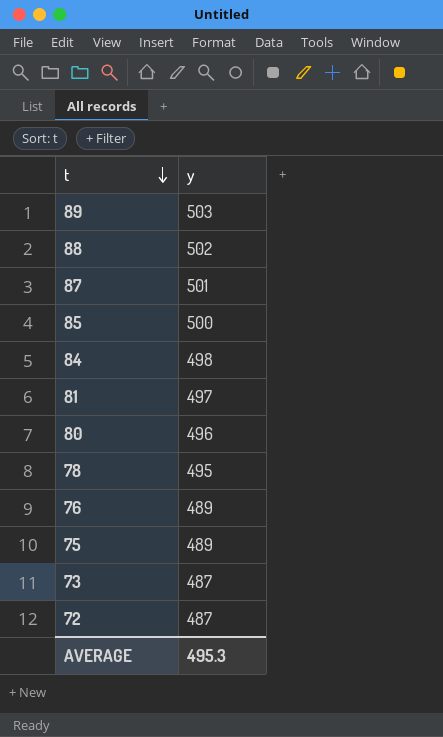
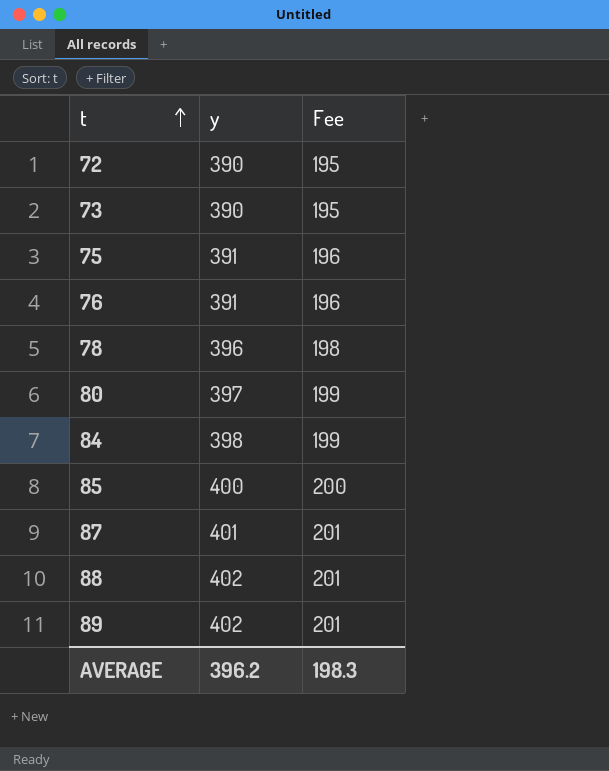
row order: t descending -> t ascending
column Fee | formula: none -> [y] * 0.5
row 81: 497 -> none
72 | y: 487 -> 390
73 | y: 487 -> 390
75 | y: 489 -> 391
76 | y: 489 -> 391
78 | y: 495 -> 396
80 | y: 496 -> 397
84 | y: 498 -> 398
85 | y: 500 -> 400
87 | y: 501 -> 401
88 | y: 502 -> 402
89 | y: 503 -> 402
AVERAGE | y: 495.3 -> 396.2

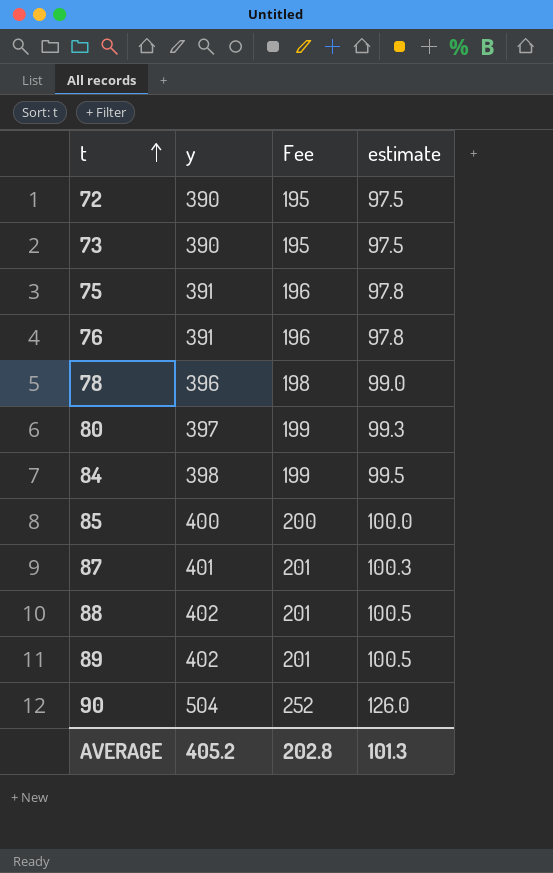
column estimate | formula: none -> [y] * 0.25
row 90: none -> 504 | 252 | 126.0
AVERAGE | y: 396.2 -> 405.2
AVERAGE | Fee: 198.3 -> 202.8

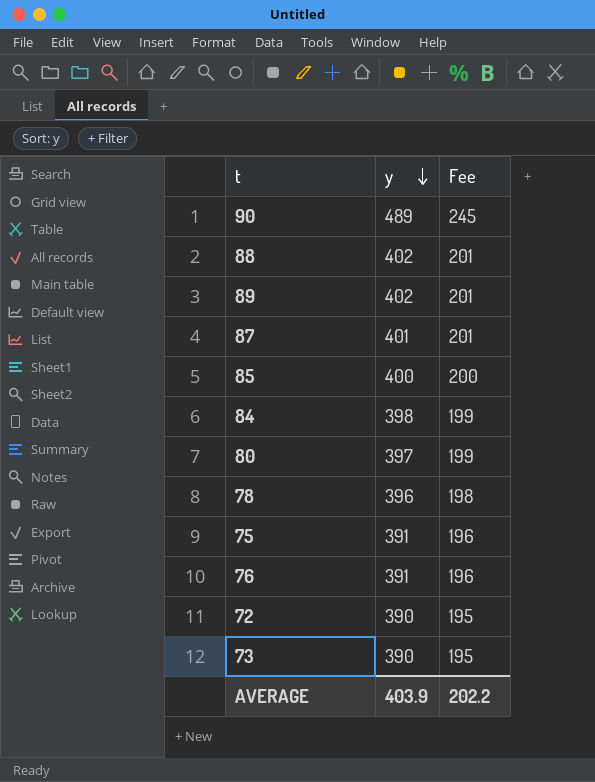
row order: t ascending -> y descending
column estimate | formula: [y] * 0.25 -> none
90 | y: 504 -> 489
90 | Fee: 252 -> 245
AVERAGE | y: 405.2 -> 403.9
AVERAGE | Fee: 202.8 -> 202.2

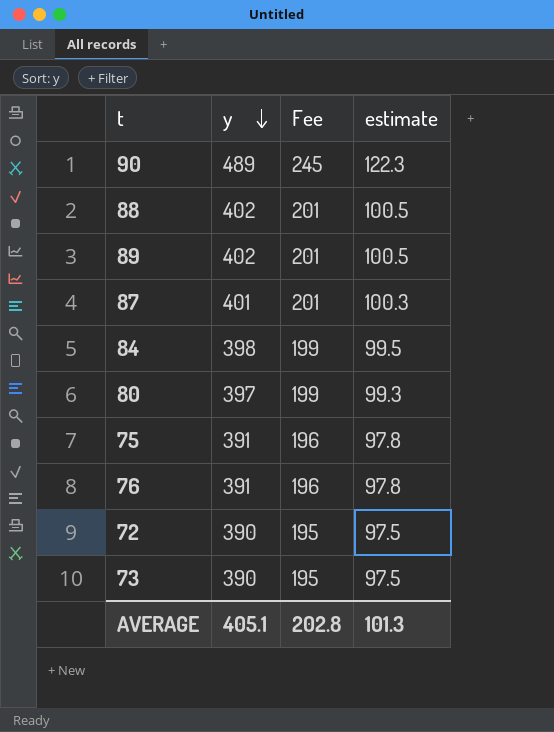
column estimate | formula: none -> [y] * 0.25
row 85: 400 | 200 -> none
row 78: 396 | 198 -> none
AVERAGE | y: 403.9 -> 405.1
AVERAGE | Fee: 202.2 -> 202.8

